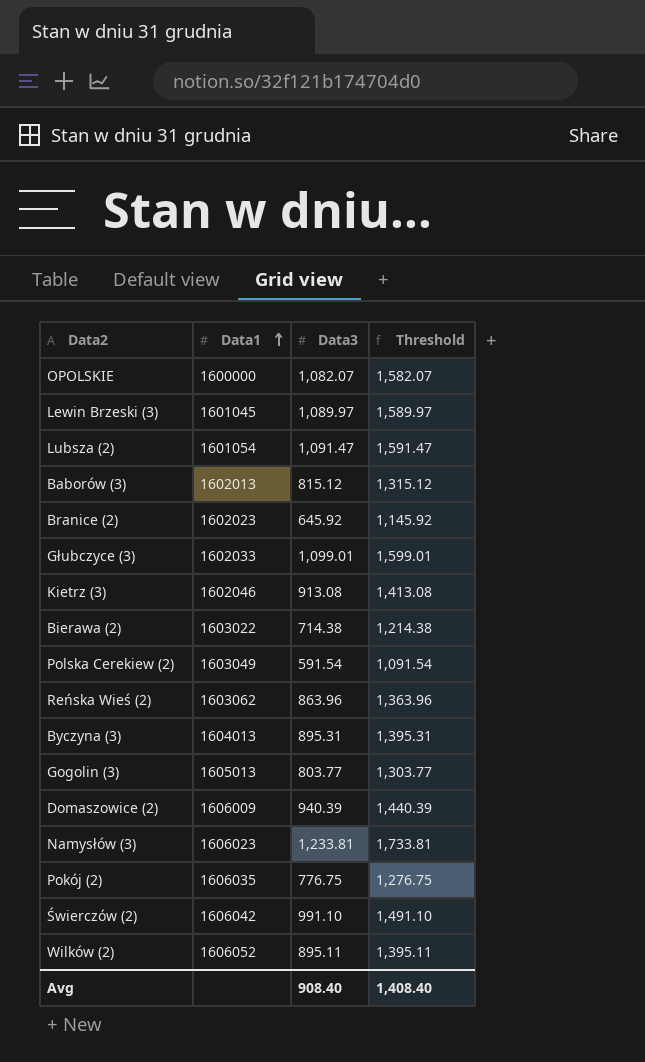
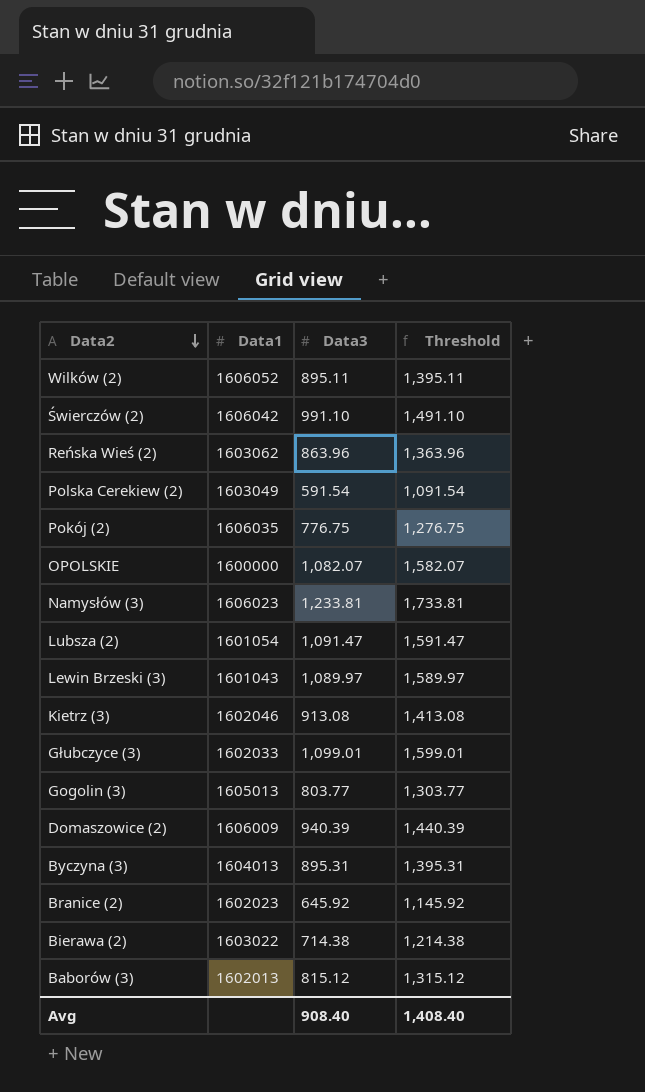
row order: Data1 ascending -> Data2 descending
Lewin Brzeski (3) | Data1: 1601045 -> 1601043

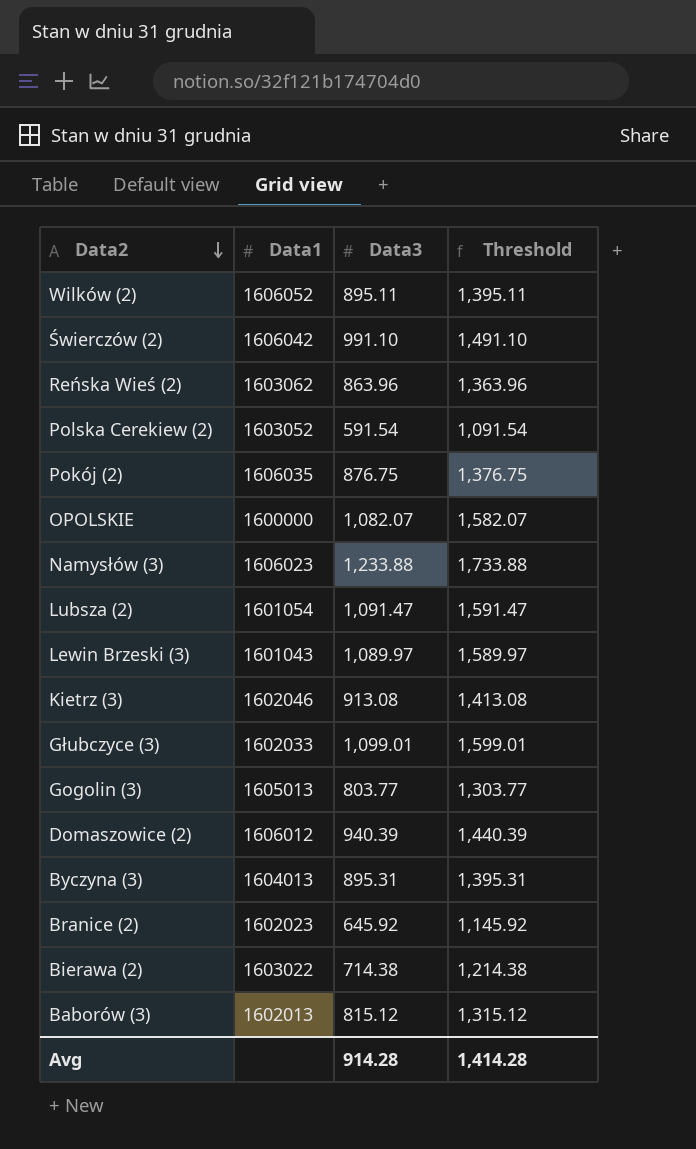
Polska Cerekiew (2) | Data1: 1603049 -> 1603052
Pokój (2) | Data3: 776.75 -> 876.75
Pokój (2) | Threshold: 1,276.75 -> 1,376.75
Namysłów (3) | Data3: 1,233.81 -> 1,233.88
Namysłów (3) | Threshold: 1,733.81 -> 1,733.88
Domaszowice (2) | Data1: 1606009 -> 1606012
Avg | Data3: 908.40 -> 914.28
Avg | Threshold: 1,408.40 -> 1,414.28

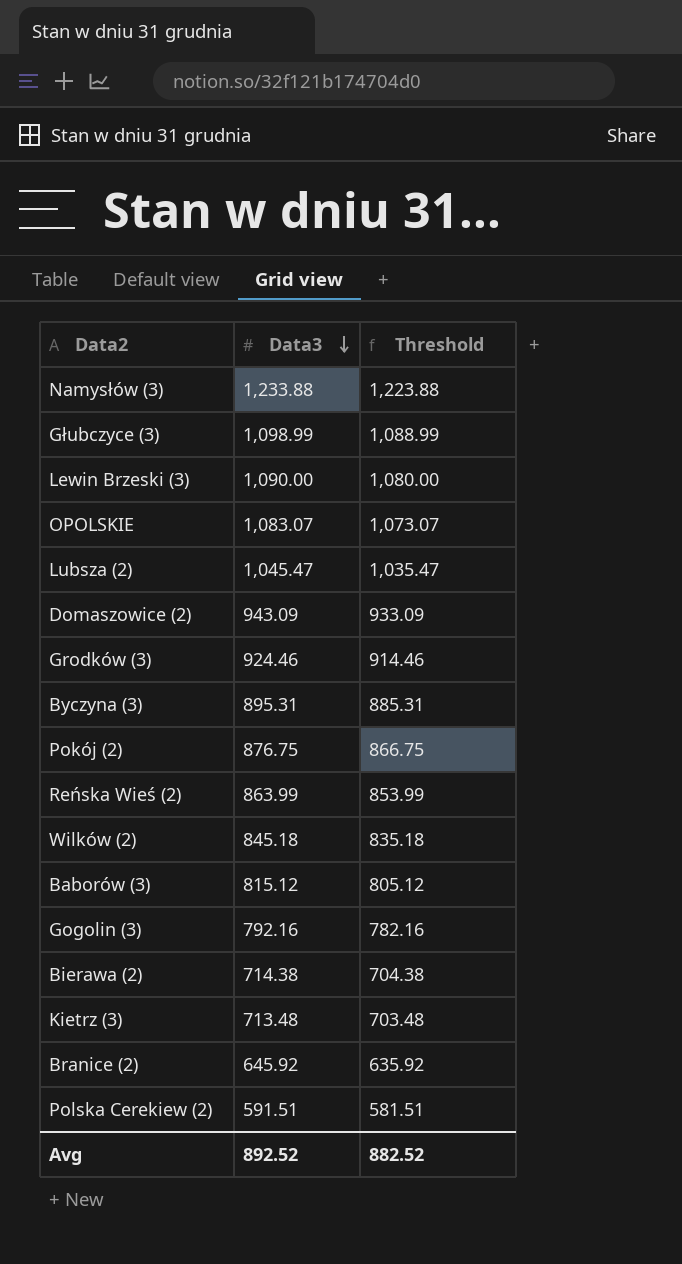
row order: Data2 descending -> Data3 descending
column Data1 | position: 2 -> none
column Threshold | formula: [Data3] + 500 -> [Data3] - 10
row Świerczów (2): 1606042 | 991.10 | 1,491.10 -> none
Głubczyce (3) | Data3: 1,099.01 -> 1,098.99
Lewin Brzeski (3) | Data3: 1,089.97 -> 1,090.00
OPOLSKIE | Data3: 1,082.07 -> 1,083.07
Lubsza (2) | Data3: 1,091.47 -> 1,045.47
Domaszowice (2) | Data3: 940.39 -> 943.09
row Grodków (3): none -> 924.46 | 914.46
Reńska Wieś (2) | Data3: 863.96 -> 863.99
Wilków (2) | Data3: 895.11 -> 845.18
Gogolin (3) | Data3: 803.77 -> 792.16
Kietrz (3) | Data3: 913.08 -> 713.48
Polska Cerekiew (2) | Data3: 591.54 -> 591.51
Avg | Data3: 914.28 -> 892.52
Avg | Threshold: 1,414.28 -> 882.52

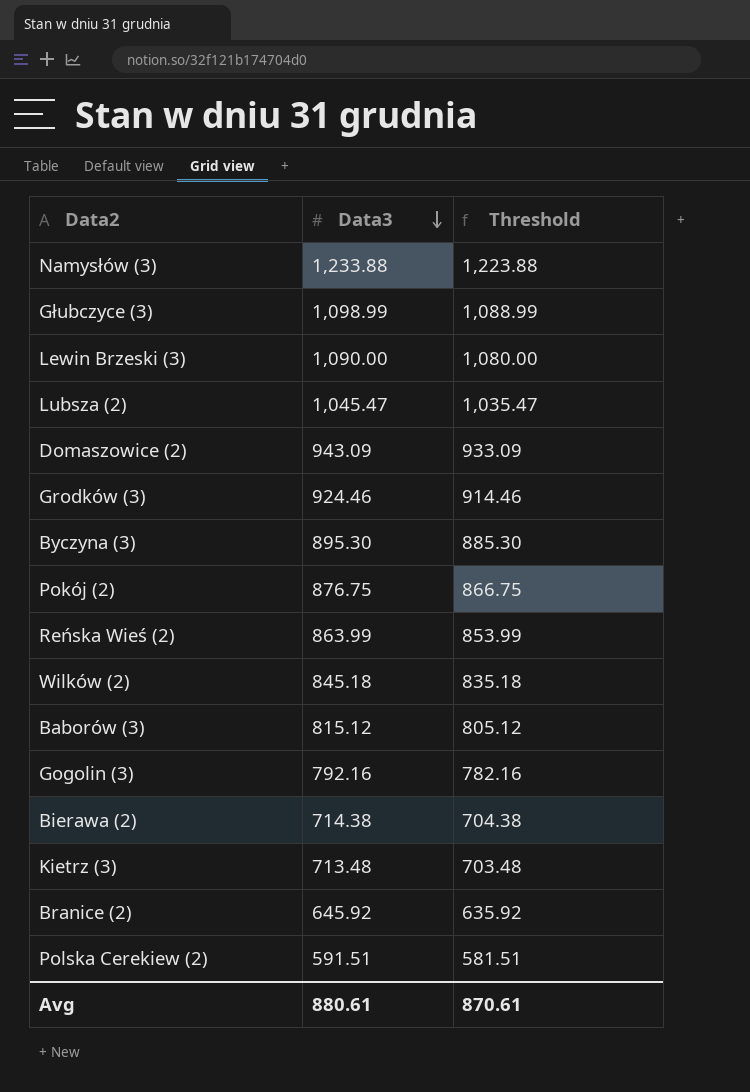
row OPOLSKIE: 1,083.07 | 1,073.07 -> none
Byczyna (3) | Data3: 895.31 -> 895.30
Byczyna (3) | Threshold: 885.31 -> 885.30
Avg | Data3: 892.52 -> 880.61
Avg | Threshold: 882.52 -> 870.61

